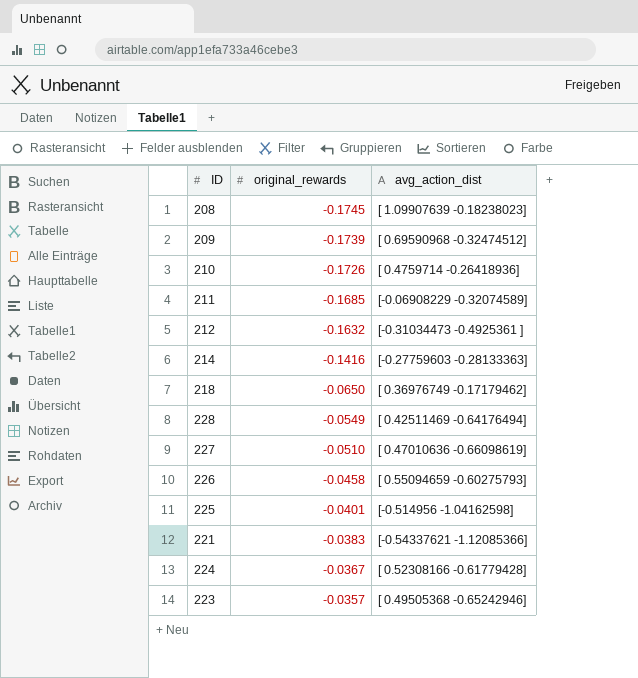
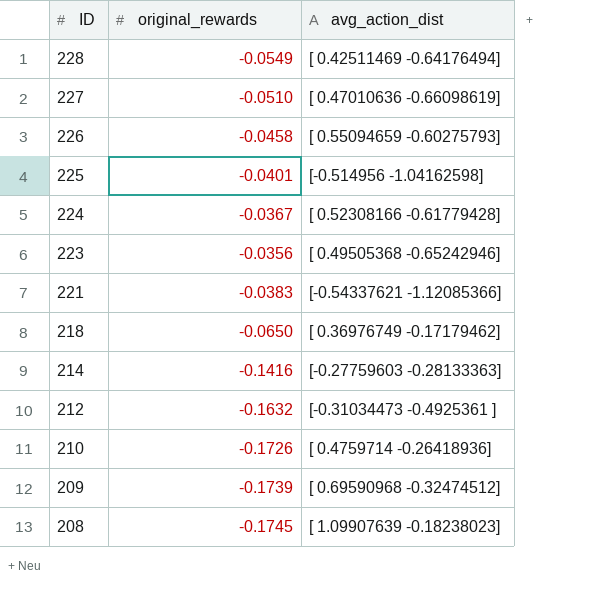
row order: original_rewards ascending -> ID descending
row 211: -0.1685 | [-0.06908229 -0.32074589] -> none
223 | original_rewards: -0.0357 -> -0.0356

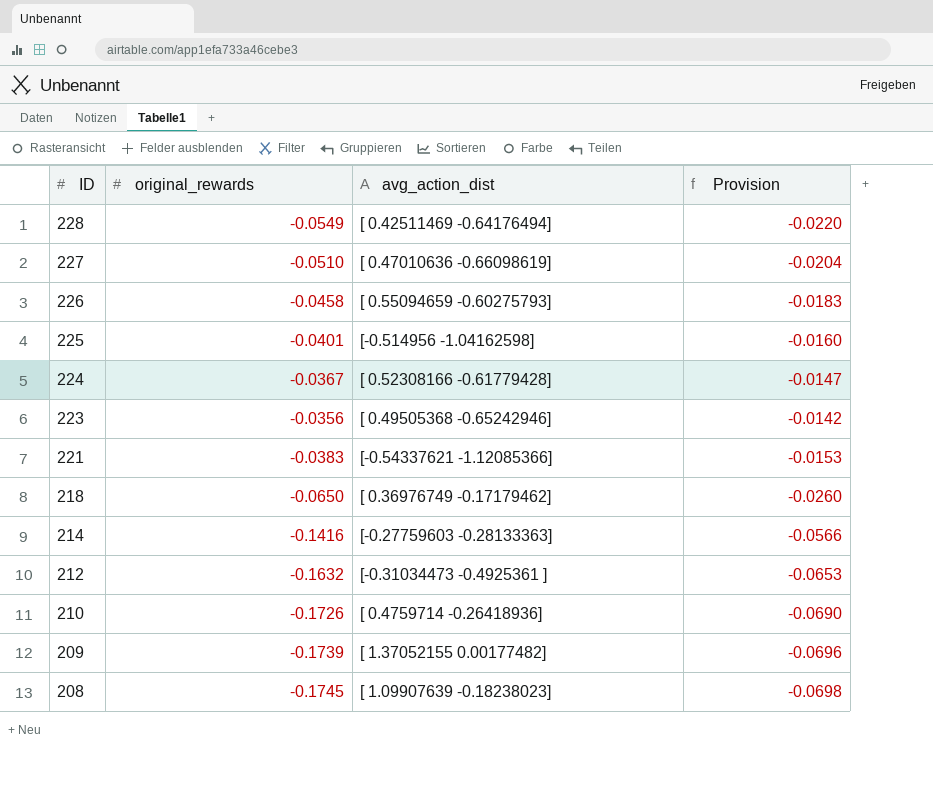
column Provision | formula: none -> [original_rewards] * 0.4
209 | avg_action_dist: [ 0.69590968 -0.32474512] -> [ 1.37052155 0.00177482]

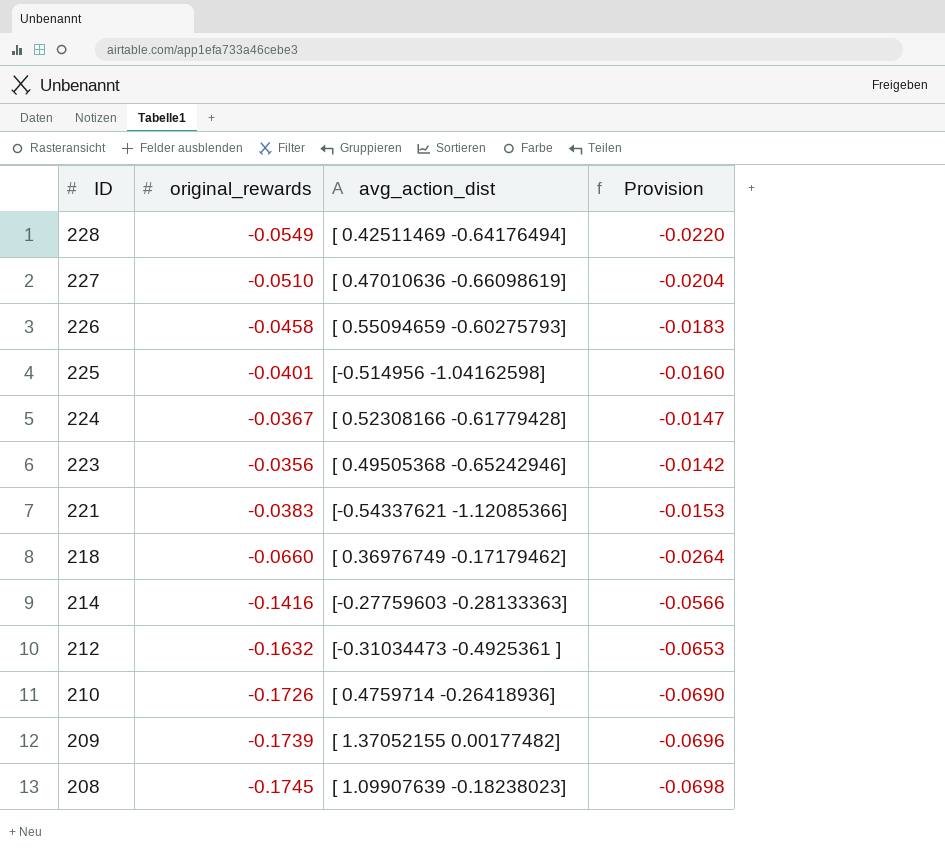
218 | original_rewards: -0.0650 -> -0.0660
218 | Provision: -0.0260 -> -0.0264

